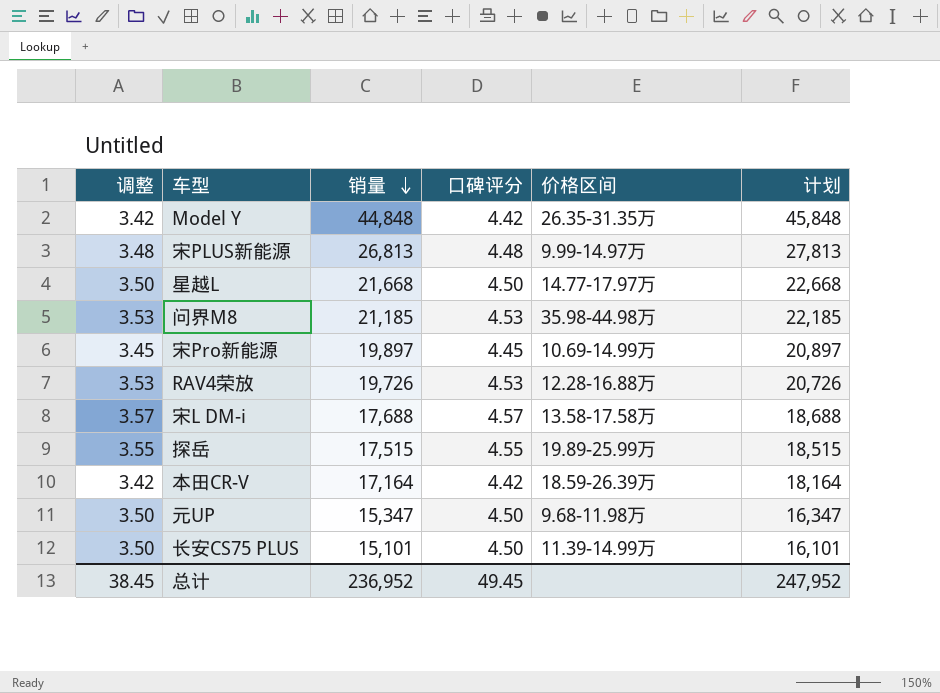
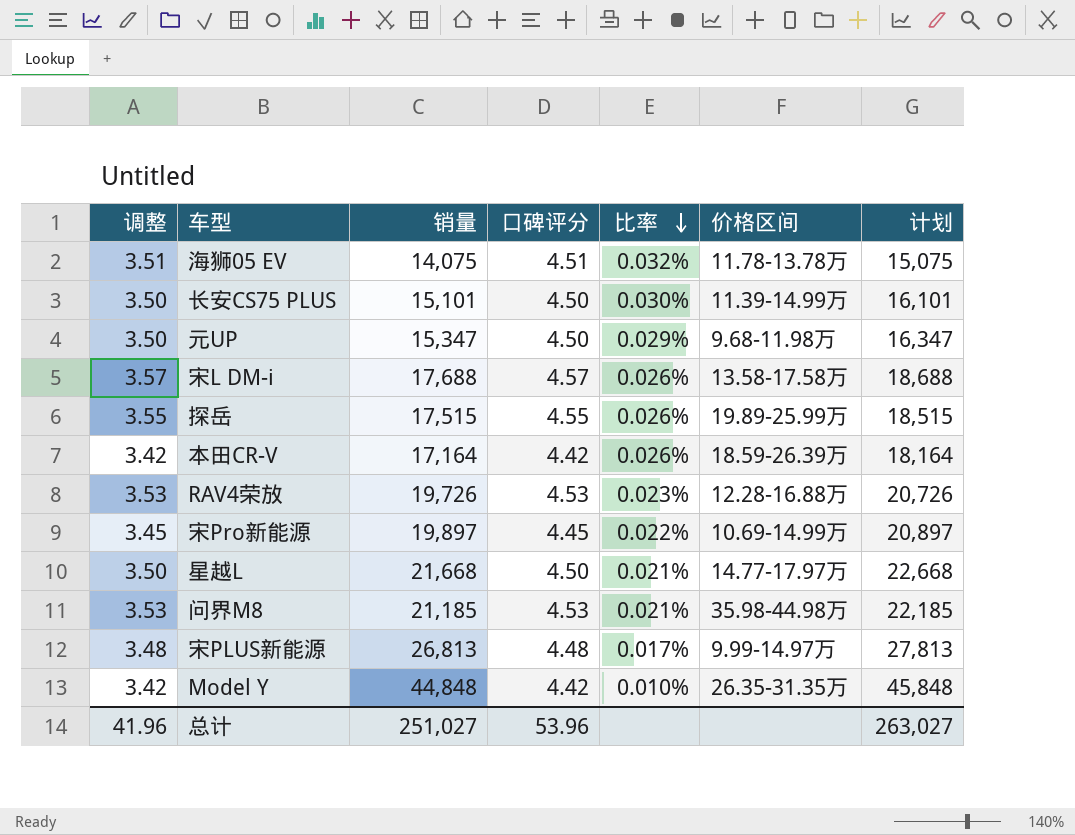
row order: 销量 descending -> 比率 descending
column 比率 | formula: none -> [口碑评分] / [销量]
row 海狮05 EV: none -> 3.51 | 14,075 | 4.51 | 0.032% | 11.78-13.78万 | 15,075
总计 | 调整: 38.45 -> 41.96
总计 | 销量: 236,952 -> 251,027
总计 | 口碑评分: 49.45 -> 53.96
总计 | 计划: 247,952 -> 263,027

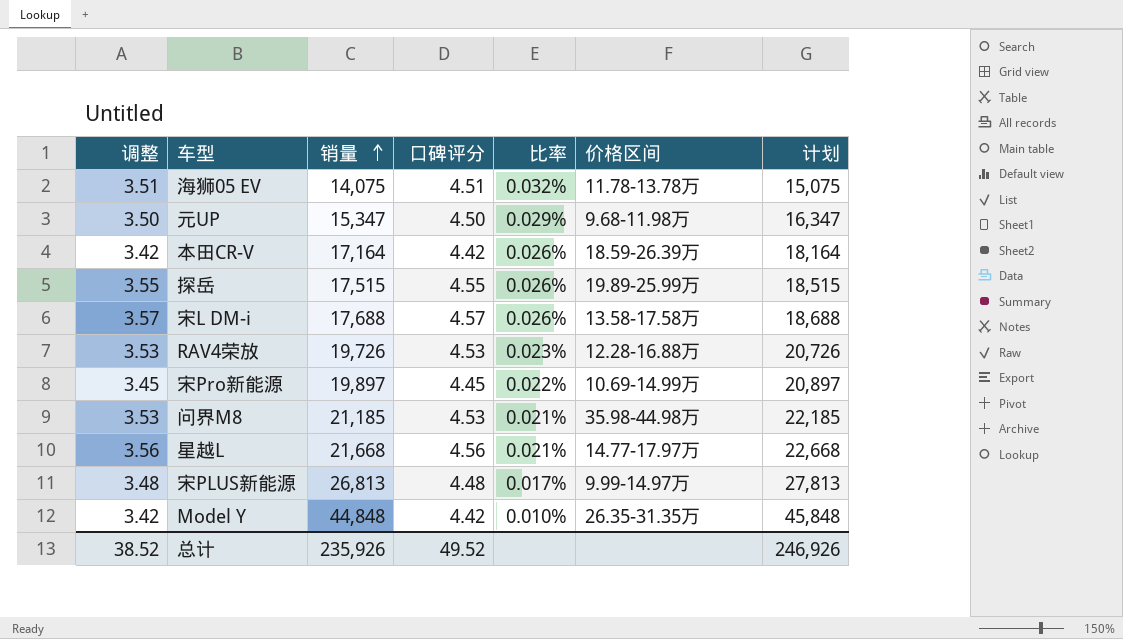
row order: 比率 descending -> 销量 ascending
row 长安CS75 PLUS: 3.50 | 15,101 | 4.50 | 0.030% | 11.39-14.99万 | 16,101 -> none
星越L | 调整: 3.50 -> 3.56
星越L | 口碑评分: 4.50 -> 4.56
总计 | 调整: 41.96 -> 38.52
总计 | 销量: 251,027 -> 235,926
总计 | 口碑评分: 53.96 -> 49.52
总计 | 计划: 263,027 -> 246,926

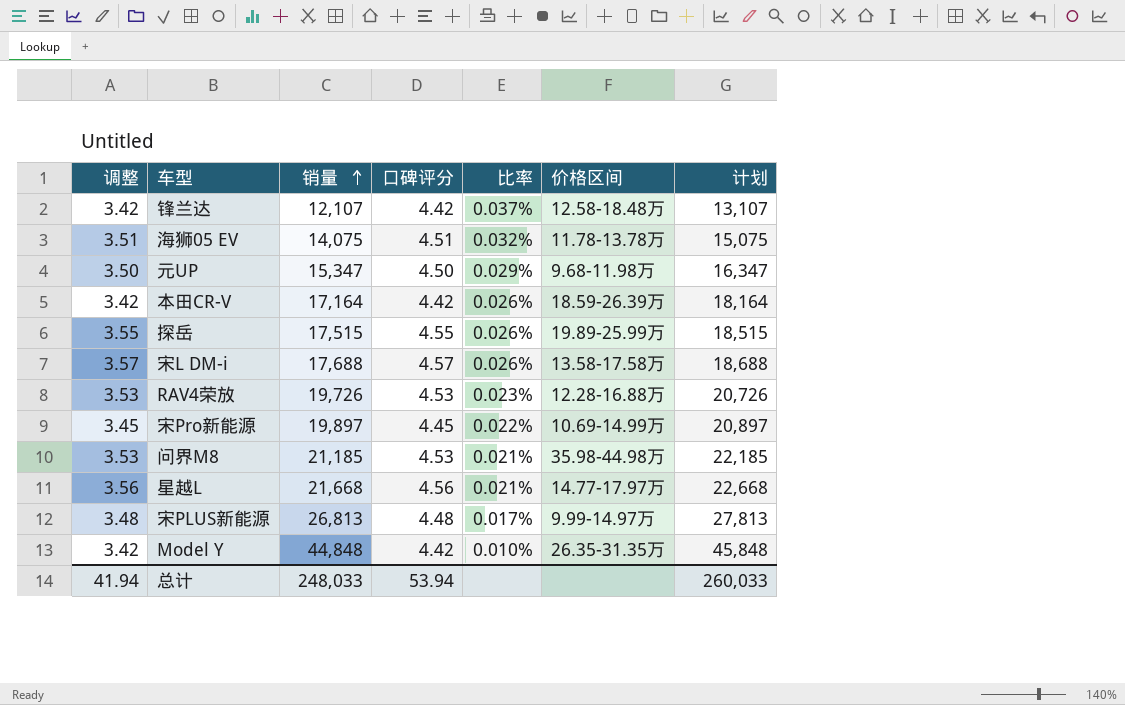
row 锋兰达: none -> 3.42 | 12,107 | 4.42 | 0.037% | 12.58-18.48万 | 13,107
总计 | 调整: 38.52 -> 41.94
总计 | 销量: 235,926 -> 248,033
总计 | 口碑评分: 49.52 -> 53.94
总计 | 计划: 246,926 -> 260,033

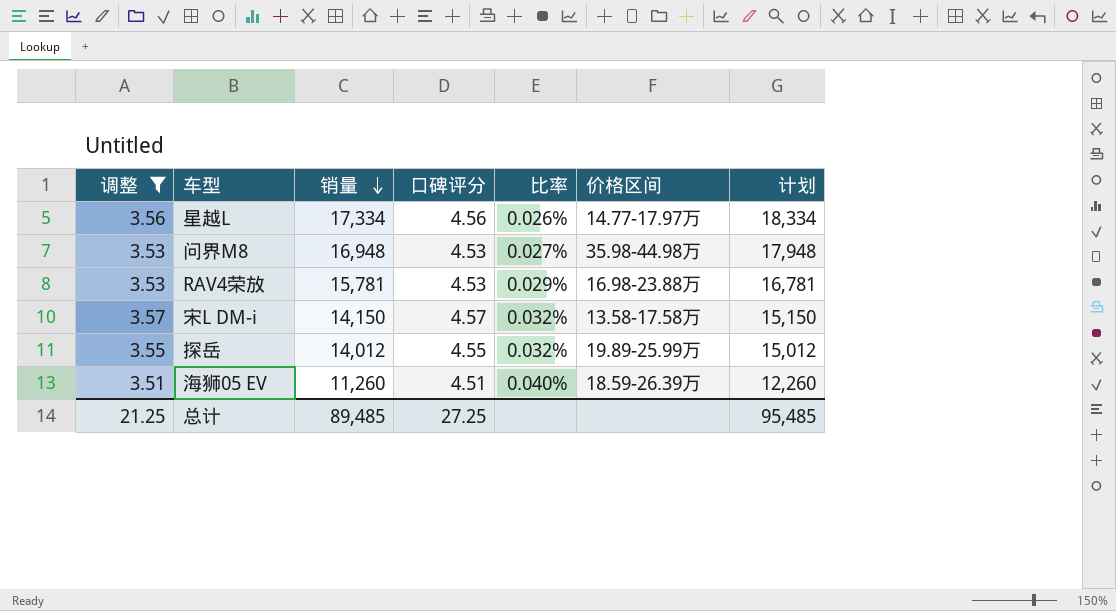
filter: none -> 调整 >= 3.51
row order: 销量 ascending -> 销量 descending
星越L | 销量: 21,668 -> 17,334
星越L | 比率: 0.021% -> 0.026%
星越L | 计划: 22,668 -> 18,334
问界M8 | 销量: 21,185 -> 16,948
问界M8 | 比率: 0.021% -> 0.027%
问界M8 | 计划: 22,185 -> 17,948
RAV4荣放 | 销量: 19,726 -> 15,781
RAV4荣放 | 比率: 0.023% -> 0.029%
RAV4荣放 | 价格区间: 12.28-16.88万 -> 16.98-23.88万
RAV4荣放 | 计划: 20,726 -> 16,781
宋L DM-i | 销量: 17,688 -> 14,150
宋L DM-i | 比率: 0.026% -> 0.032%
宋L DM-i | 计划: 18,688 -> 15,150
探岳 | 销量: 17,515 -> 14,012
探岳 | 比率: 0.026% -> 0.032%
探岳 | 计划: 18,515 -> 15,012
海狮05 EV | 销量: 14,075 -> 11,260
海狮05 EV | 比率: 0.032% -> 0.040%
海狮05 EV | 价格区间: 11.78-13.78万 -> 18.59-26.39万
海狮05 EV | 计划: 15,075 -> 12,260
总计 | 调整: 41.94 -> 21.25
总计 | 销量: 248,033 -> 89,485
总计 | 口碑评分: 53.94 -> 27.25
总计 | 计划: 260,033 -> 95,485

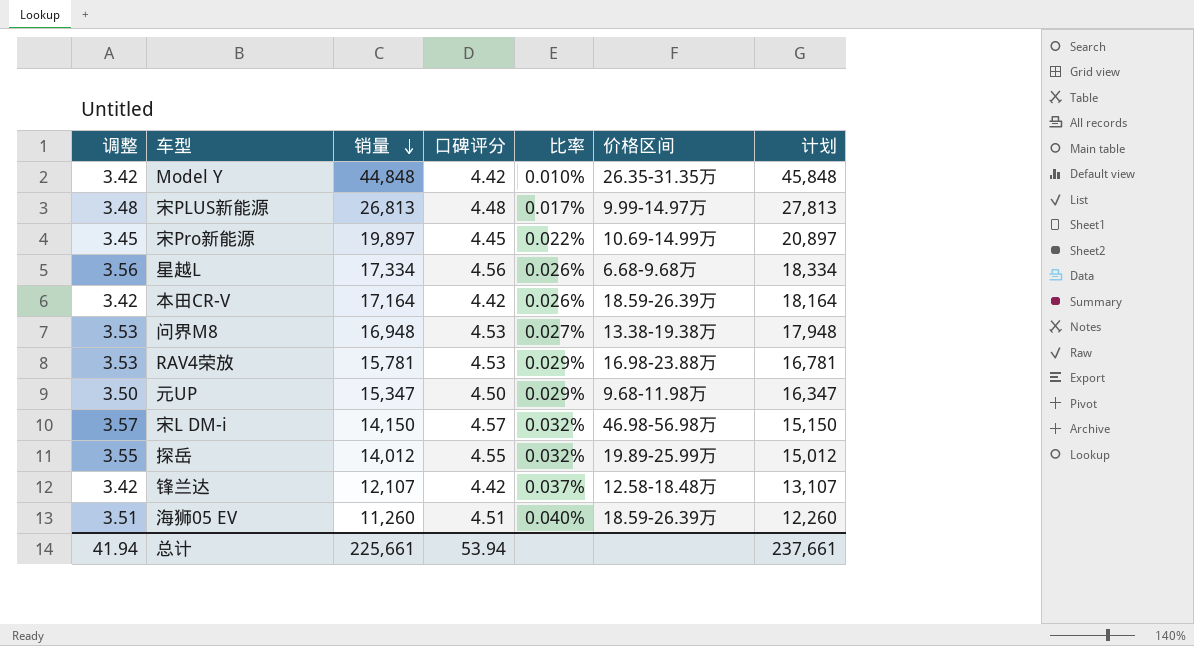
filter: 调整 >= 3.51 -> none
星越L | 价格区间: 14.77-17.97万 -> 6.68-9.68万
问界M8 | 价格区间: 35.98-44.98万 -> 13.38-19.38万
宋L DM-i | 价格区间: 13.58-17.58万 -> 46.98-56.98万
总计 | 调整: 21.25 -> 41.94
总计 | 销量: 89,485 -> 225,661
总计 | 口碑评分: 27.25 -> 53.94
总计 | 计划: 95,485 -> 237,661

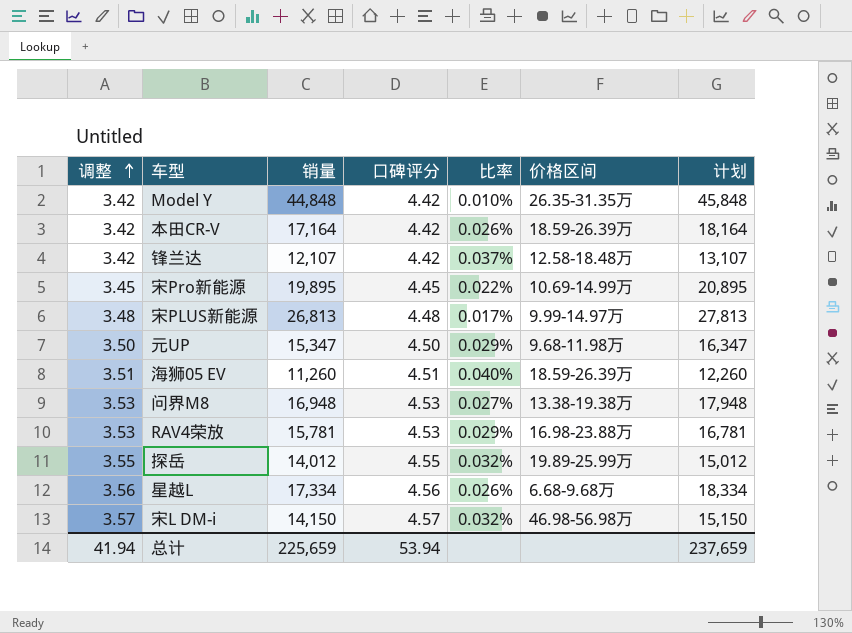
row order: 销量 descending -> 调整 ascending
宋Pro新能源 | 销量: 19,897 -> 19,895
宋Pro新能源 | 计划: 20,897 -> 20,895
总计 | 销量: 225,661 -> 225,659
总计 | 计划: 237,661 -> 237,659

